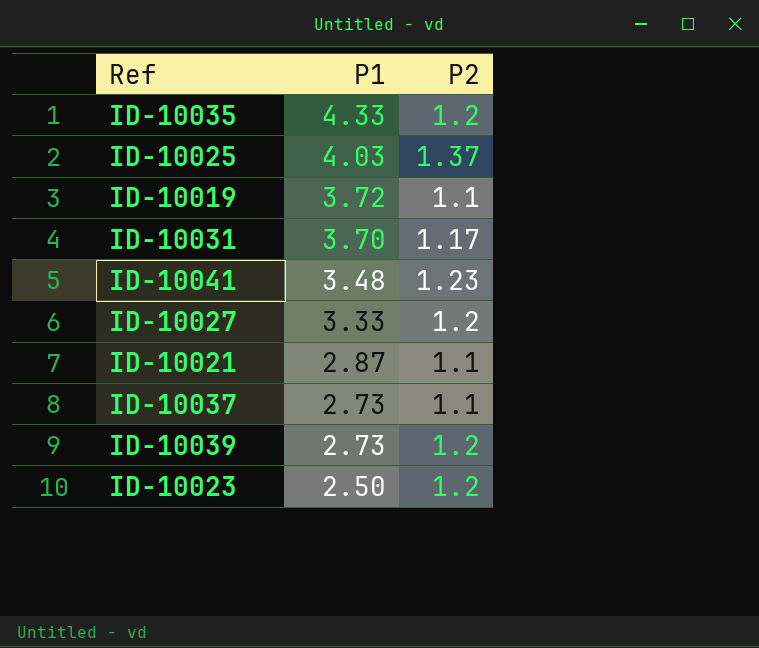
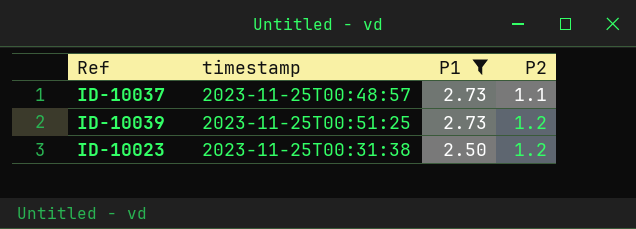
filter: none -> P1 <= 2.73
column timestamp | position: none -> 2

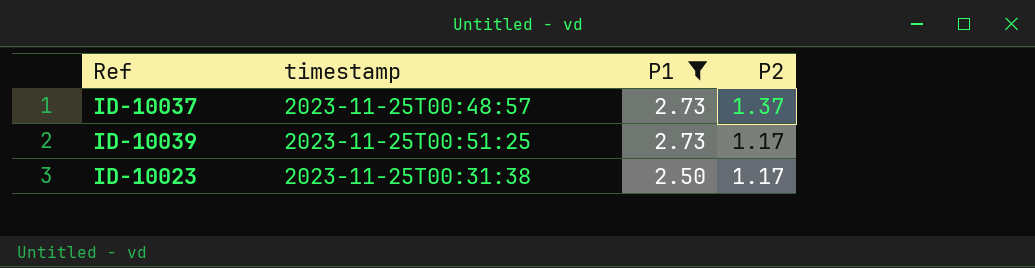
ID-10037 | P2: 1.1 -> 1.37
ID-10039 | P2: 1.2 -> 1.17
ID-10023 | P2: 1.2 -> 1.17

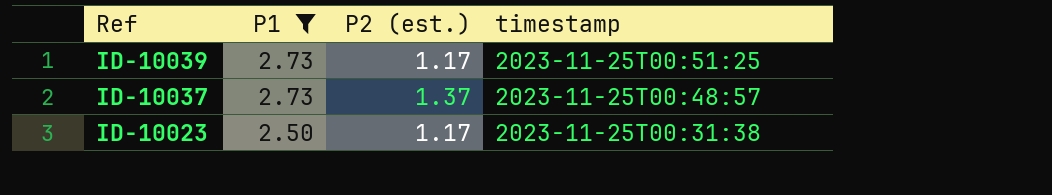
row order: P1 descending -> Ref descending
column name: P2 -> P2 (est.)
column timestamp | position: 2 -> 4

